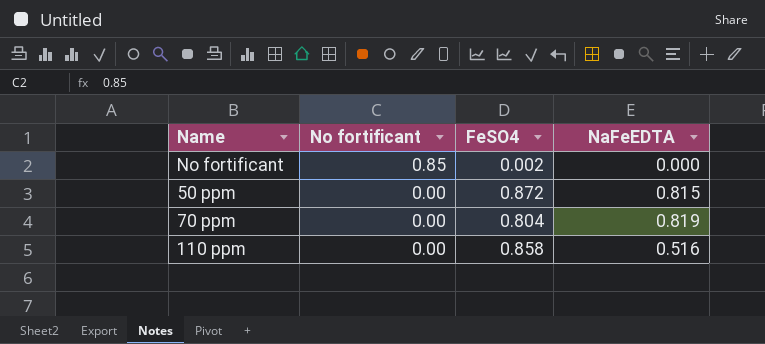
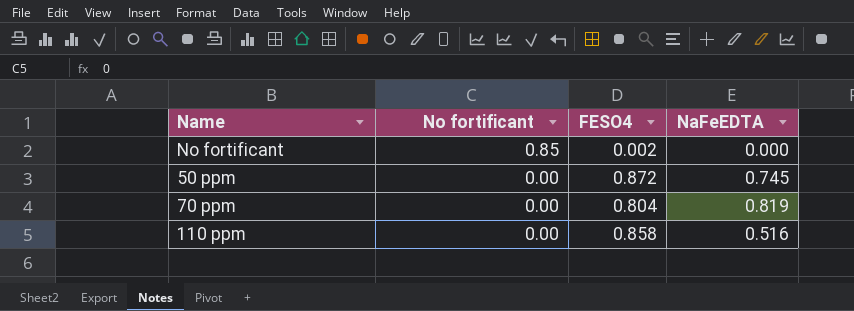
column name: FeSO4 -> FESO4
50 ppm | NaFeEDTA: 0.815 -> 0.745

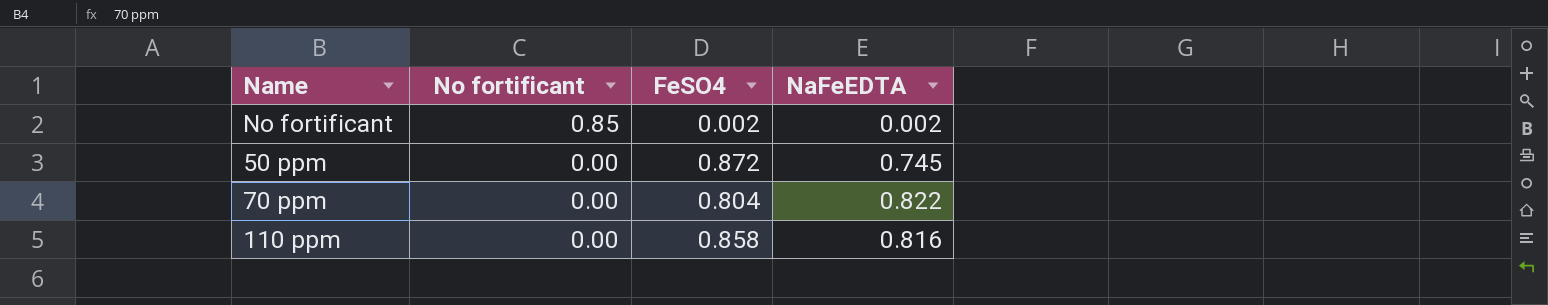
column name: FESO4 -> FeSO4
No fortificant | NaFeEDTA: 0.000 -> 0.002
70 ppm | NaFeEDTA: 0.819 -> 0.822
110 ppm | NaFeEDTA: 0.516 -> 0.816

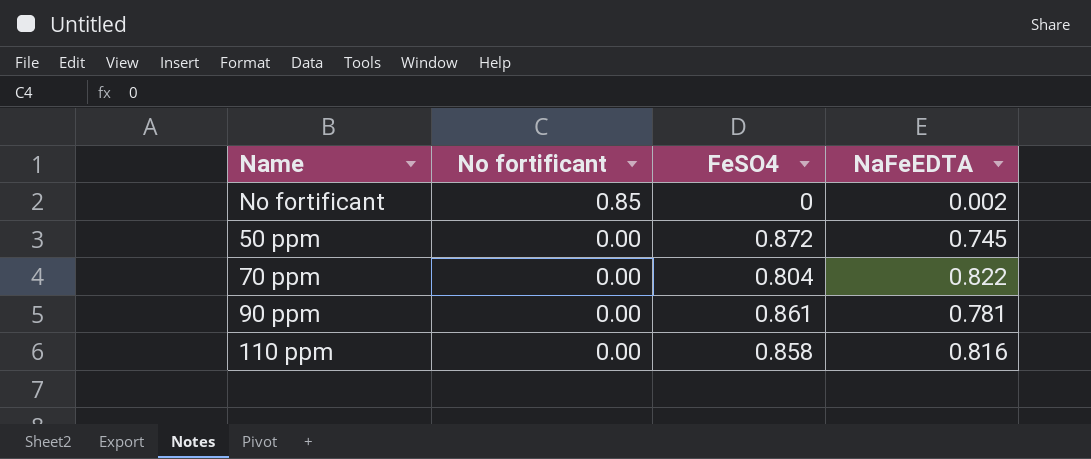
No fortificant | FeSO4: 0.002 -> 0
row 90 ppm: none -> 0.00 | 0.861 | 0.781

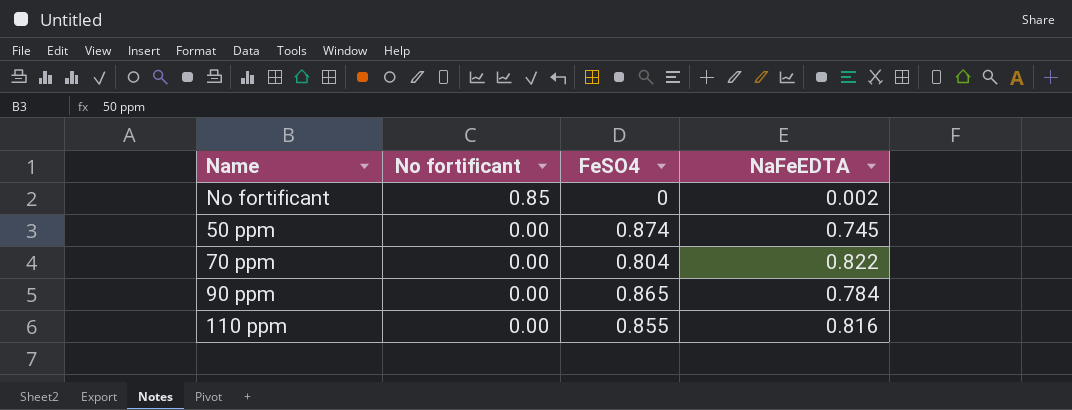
50 ppm | FeSO4: 0.872 -> 0.874
90 ppm | FeSO4: 0.861 -> 0.865
90 ppm | NaFeEDTA: 0.781 -> 0.784
110 ppm | FeSO4: 0.858 -> 0.855

